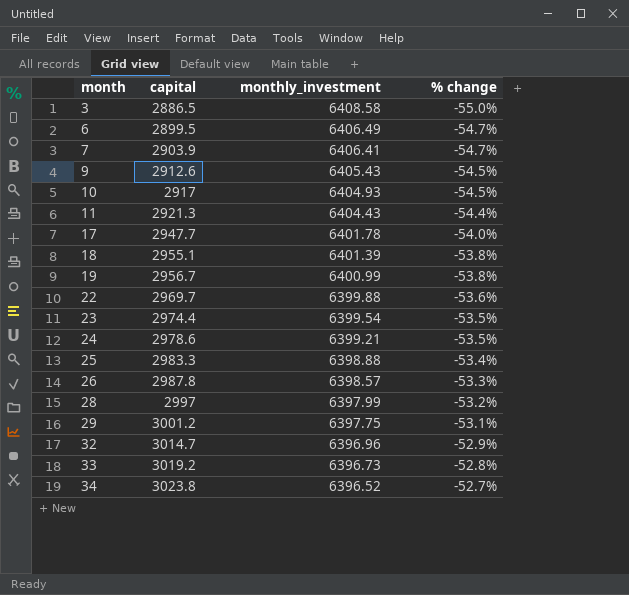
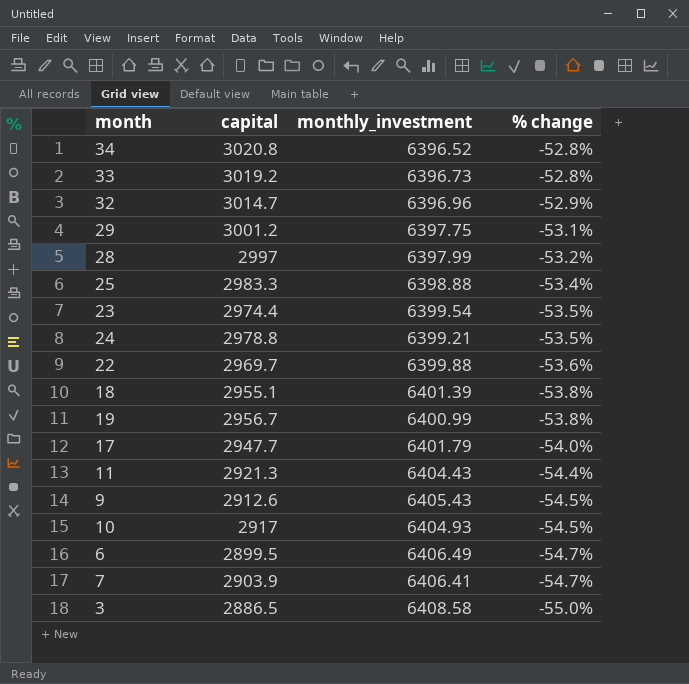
row order: month ascending -> % change descending
row 26: 2987.8 | 6398.57 | -53.3% -> none
34 | capital: 3023.8 -> 3020.8
34 | % change: -52.7% -> -52.8%
24 | capital: 2978.6 -> 2978.8
17 | monthly_investment: 6401.78 -> 6401.79

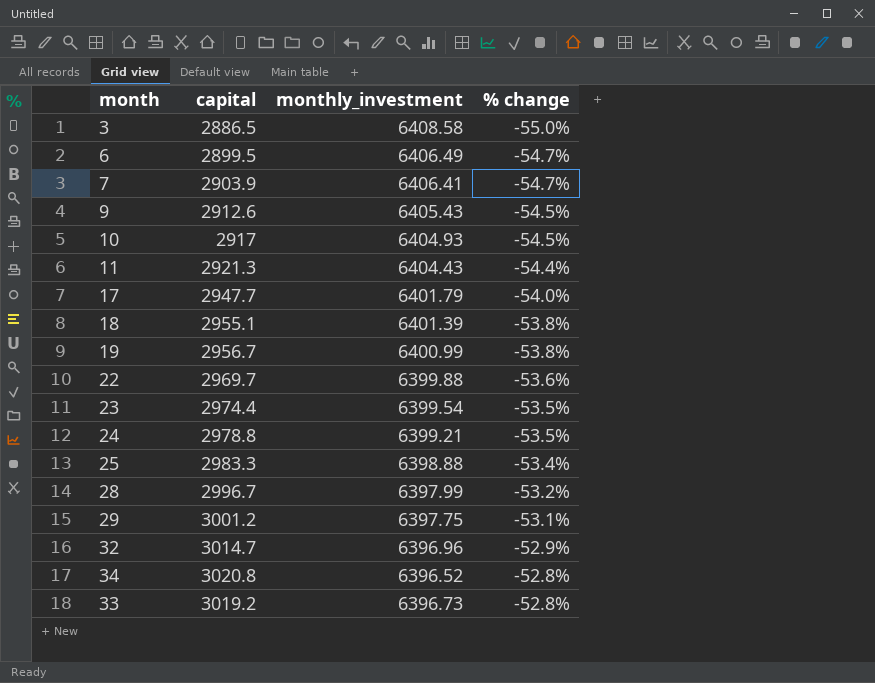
row order: % change descending -> % change ascending
28 | capital: 2997 -> 2996.7

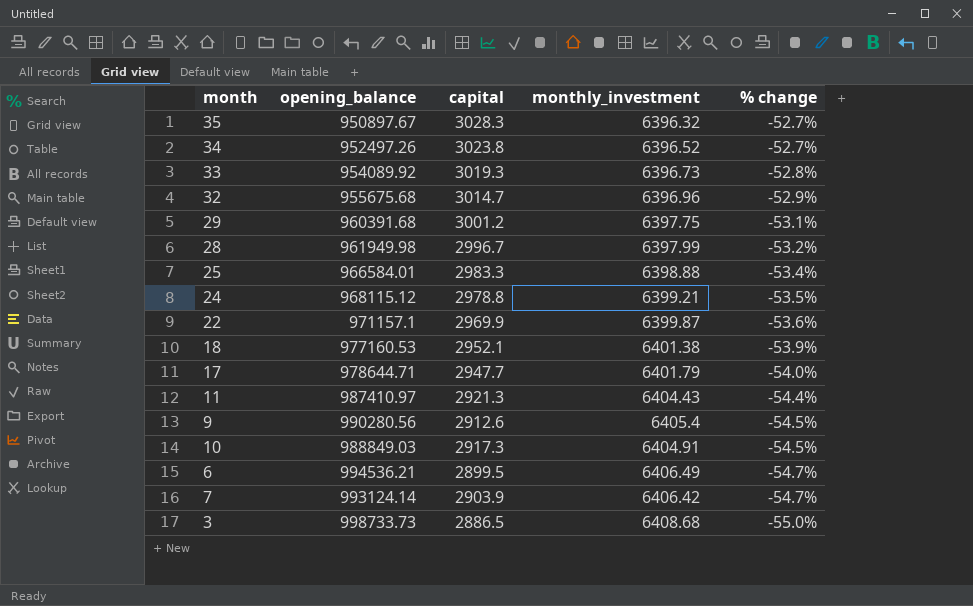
row order: % change ascending -> % change descending
column opening_balance | position: none -> 2
row 19: 2956.7 | 6400.99 | -53.8% -> none
row 23: 2974.4 | 6399.54 | -53.5% -> none
row 35: none -> 950897.67 | 3028.3 | 6396.32 | -52.7%
34 | capital: 3020.8 -> 3023.8
34 | % change: -52.8% -> -52.7%
33 | capital: 3019.2 -> 3019.3
22 | capital: 2969.7 -> 2969.9
22 | monthly_investment: 6399.88 -> 6399.87
18 | capital: 2955.1 -> 2952.1
18 | monthly_investment: 6401.39 -> 6401.38
18 | % change: -53.8% -> -53.9%
9 | monthly_investment: 6405.43 -> 6405.4
10 | capital: 2917 -> 2917.3
10 | monthly_investment: 6404.93 -> 6404.91
7 | monthly_investment: 6406.41 -> 6406.42
3 | monthly_investment: 6408.58 -> 6408.68

